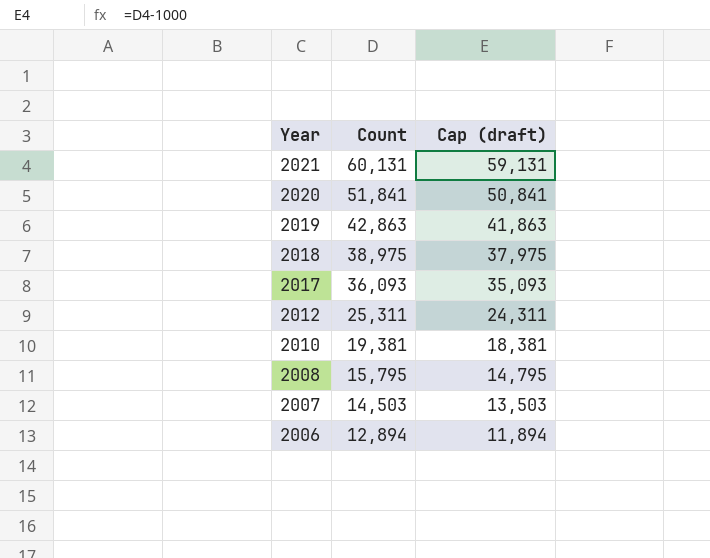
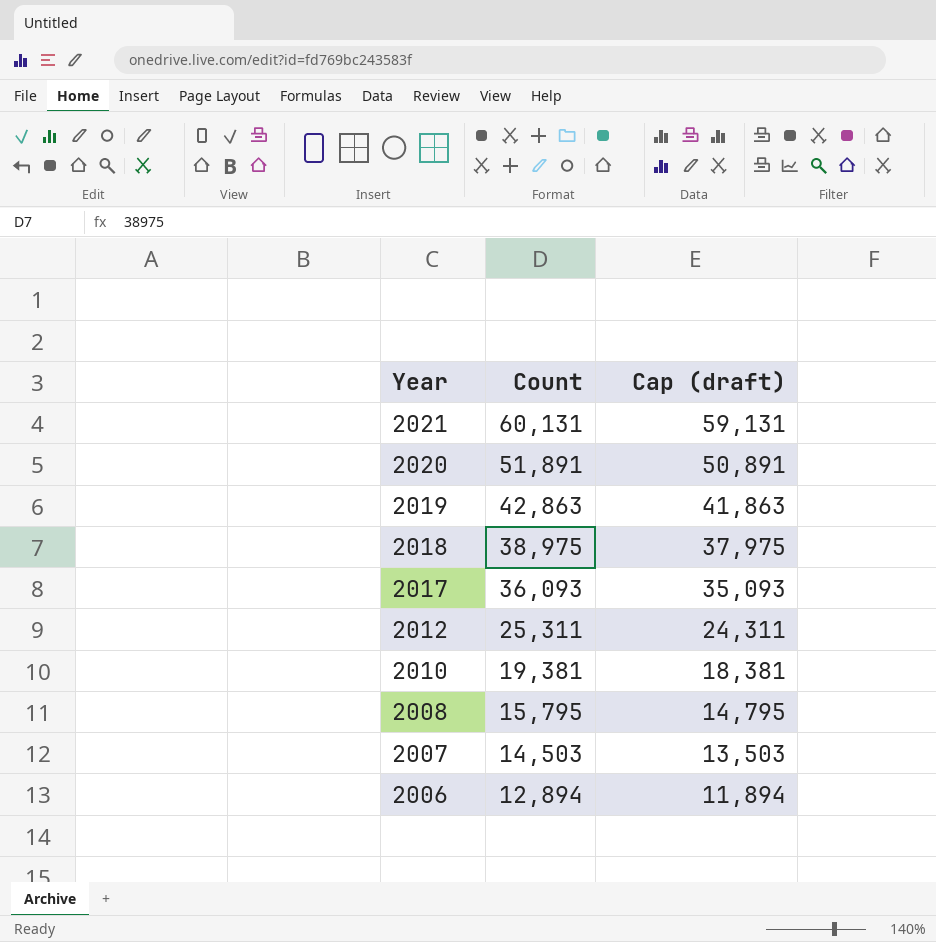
2020 | Count: 51,841 -> 51,891
2020 | Cap (draft): 50,841 -> 50,891

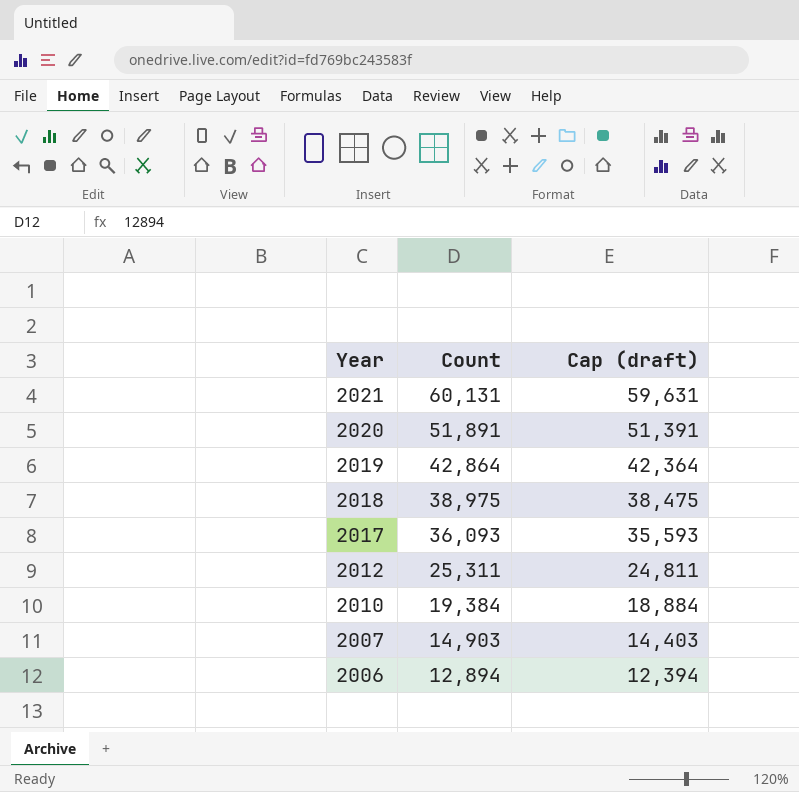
column Cap (draft) | formula: [Count] - 1000 -> [Count] - 500
row 2008: 15,795 | 14,795 -> none
2019 | Count: 42,863 -> 42,864
2010 | Count: 19,381 -> 19,384
2007 | Count: 14,503 -> 14,903

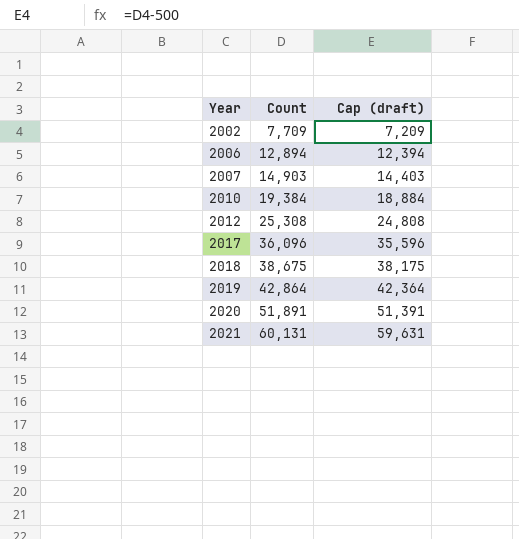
row order: Year descending -> Year ascending
row 2002: none -> 7,709 | 7,209
2012 | Count: 25,311 -> 25,308
2012 | Cap (draft): 24,811 -> 24,808
2017 | Count: 36,093 -> 36,096
2017 | Cap (draft): 35,593 -> 35,596
2018 | Count: 38,975 -> 38,675
2018 | Cap (draft): 38,475 -> 38,175

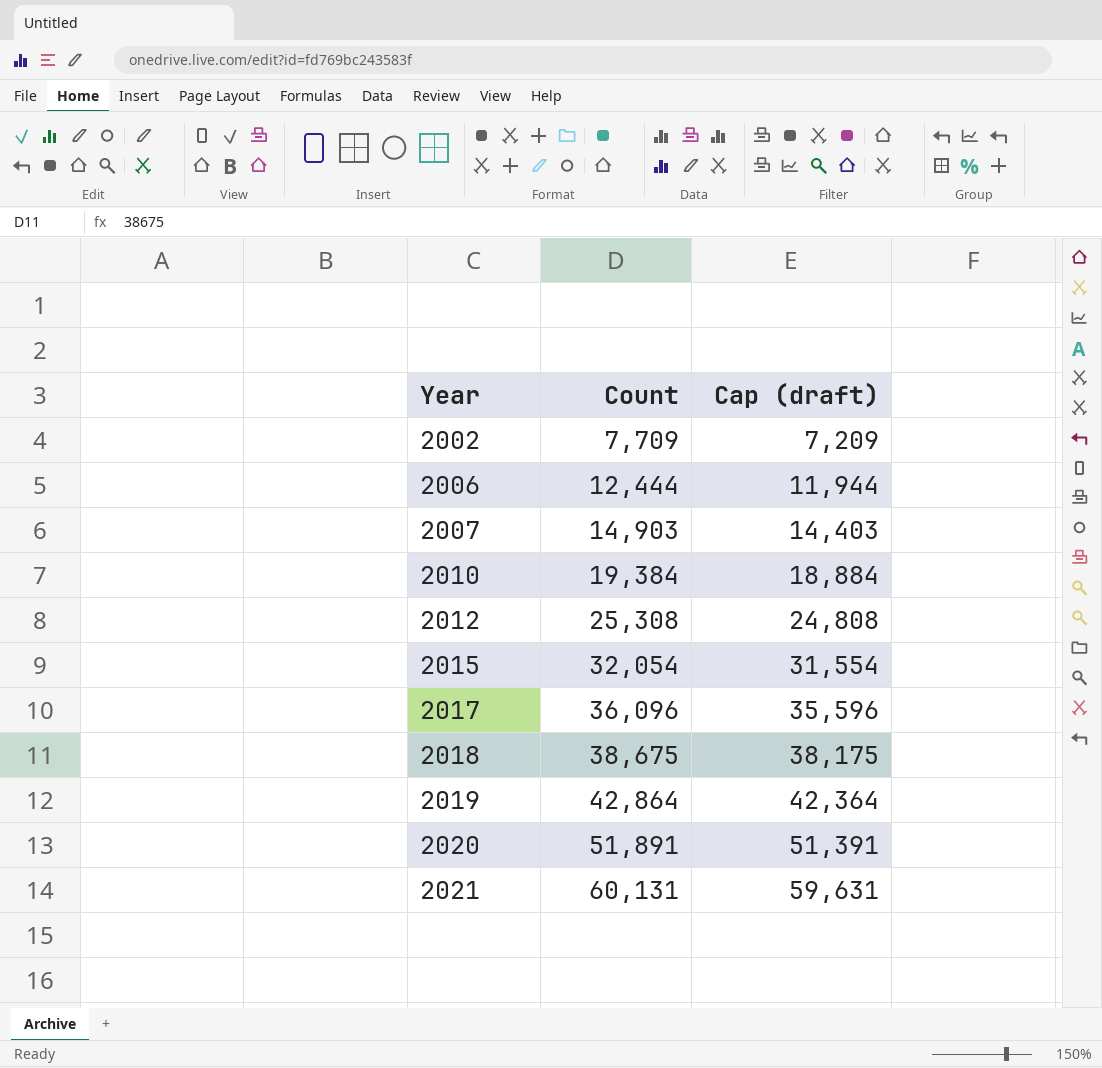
2006 | Count: 12,894 -> 12,444
2006 | Cap (draft): 12,394 -> 11,944
row 2015: none -> 32,054 | 31,554

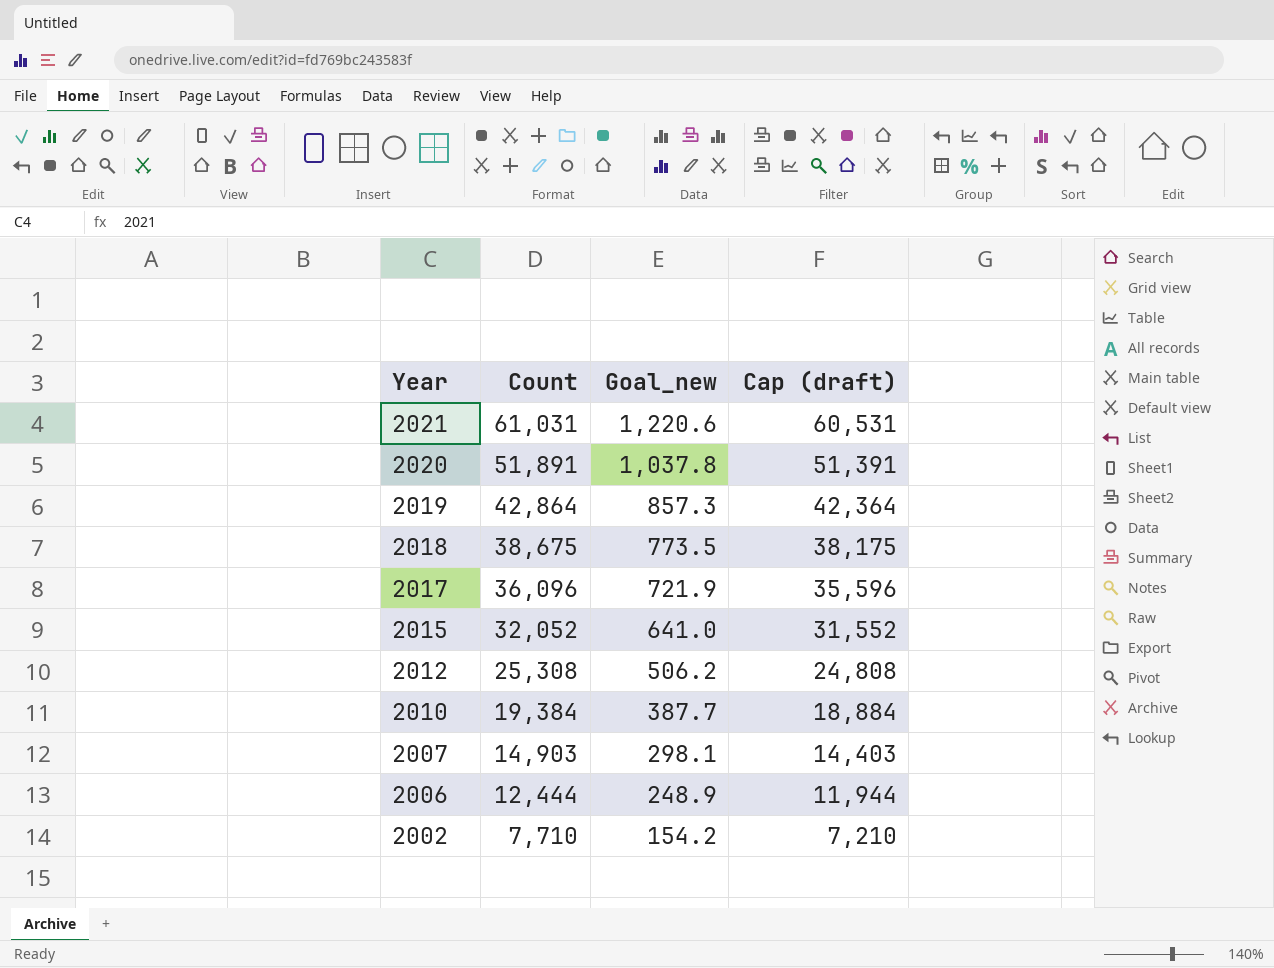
row order: Year ascending -> Year descending
column Goal_new | formula: none -> [Count] * 0.02
2021 | Count: 60,131 -> 61,031
2021 | Cap (draft): 59,631 -> 60,531
2015 | Count: 32,054 -> 32,052
2015 | Cap (draft): 31,554 -> 31,552
2002 | Count: 7,709 -> 7,710
2002 | Cap (draft): 7,209 -> 7,210

